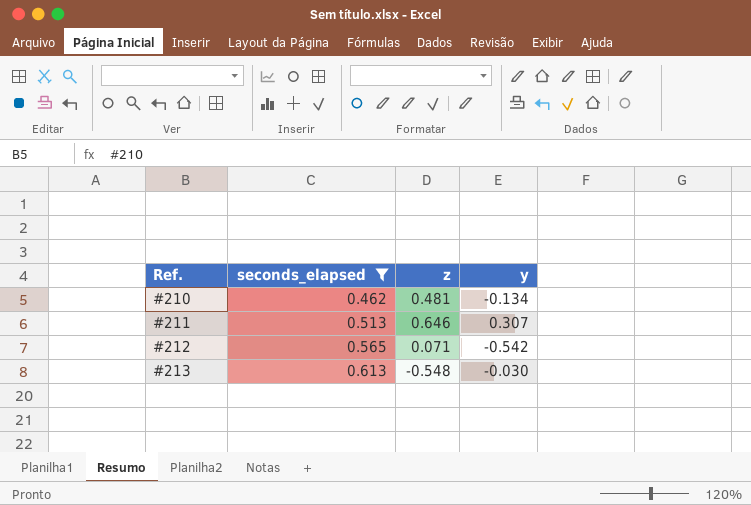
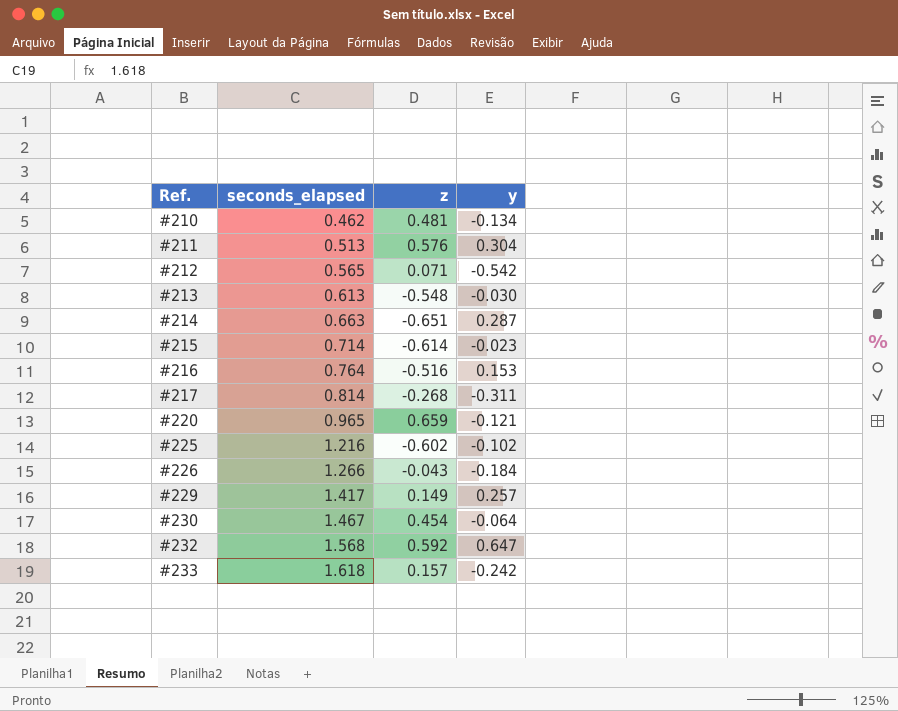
filter: seconds_elapsed <= 0.613 -> none
#211 | z: 0.646 -> 0.576
#211 | y: 0.307 -> 0.304

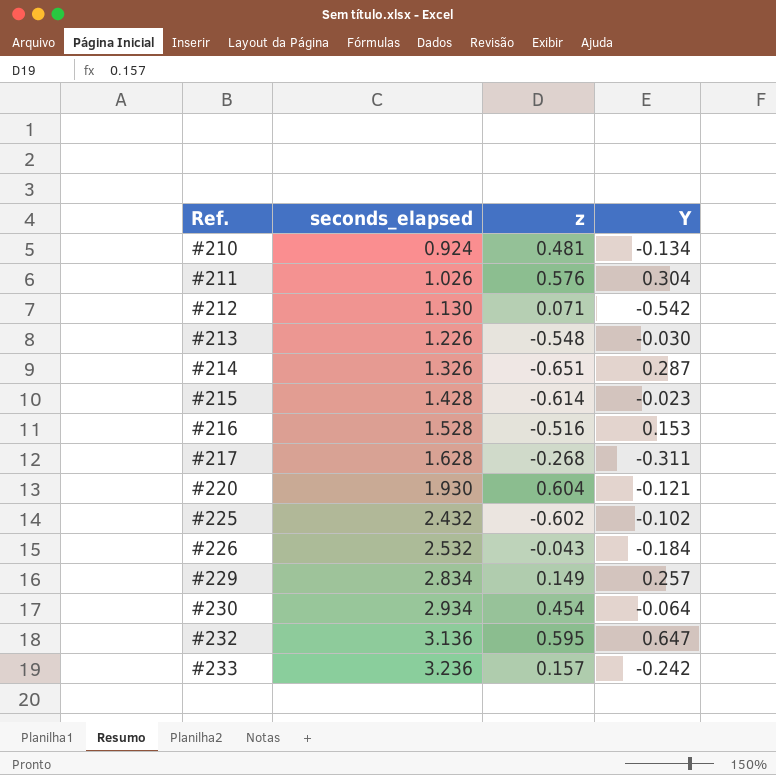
column name: y -> Y
#210 | seconds_elapsed: 0.462 -> 0.924
#211 | seconds_elapsed: 0.513 -> 1.026
#212 | seconds_elapsed: 0.565 -> 1.130
#213 | seconds_elapsed: 0.613 -> 1.226
#214 | seconds_elapsed: 0.663 -> 1.326
#215 | seconds_elapsed: 0.714 -> 1.428
#216 | seconds_elapsed: 0.764 -> 1.528
#217 | seconds_elapsed: 0.814 -> 1.628
#220 | seconds_elapsed: 0.965 -> 1.930
#220 | z: 0.659 -> 0.604
#225 | seconds_elapsed: 1.216 -> 2.432
#226 | seconds_elapsed: 1.266 -> 2.532
#229 | seconds_elapsed: 1.417 -> 2.834
#230 | seconds_elapsed: 1.467 -> 2.934
#232 | seconds_elapsed: 1.568 -> 3.136
#232 | z: 0.592 -> 0.595
#233 | seconds_elapsed: 1.618 -> 3.236

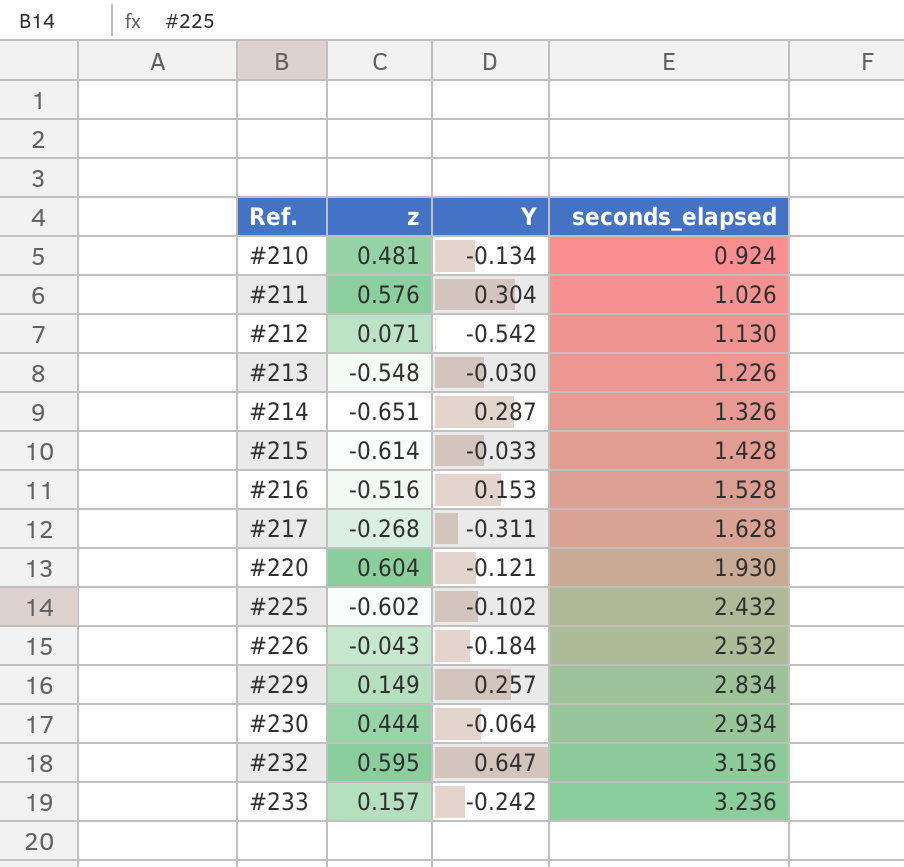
column seconds_elapsed | position: 2 -> 4
#215 | Y: -0.023 -> -0.033
#230 | z: 0.454 -> 0.444

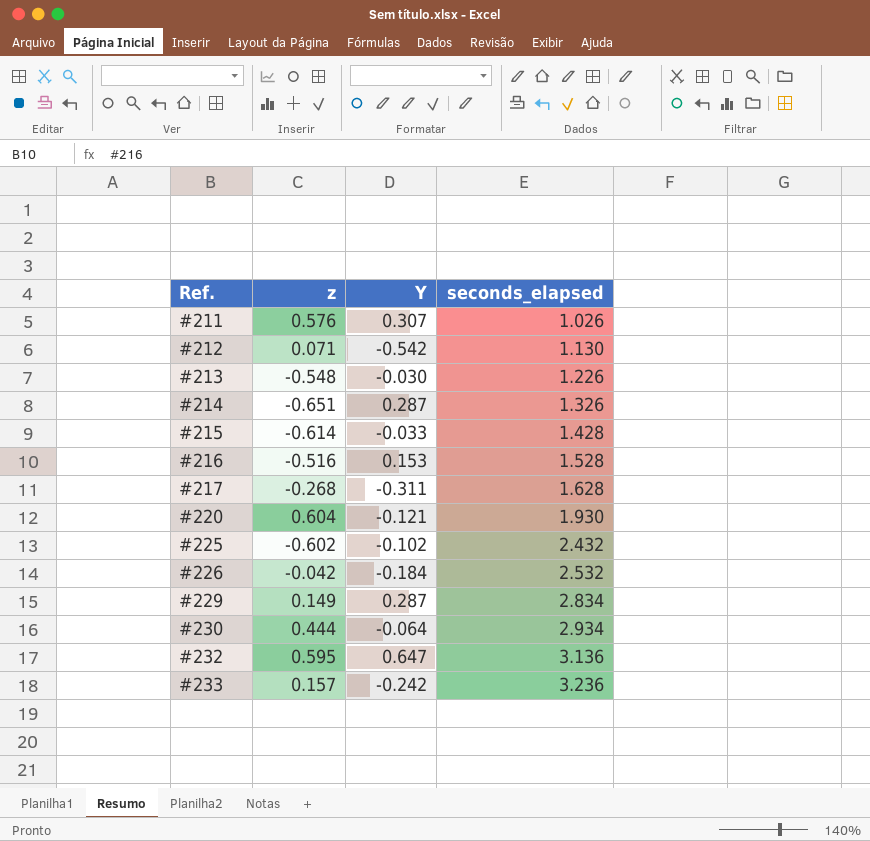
row #210: 0.481 | -0.134 | 0.924 -> none
#211 | Y: 0.304 -> 0.307
#226 | z: -0.043 -> -0.042
#229 | Y: 0.257 -> 0.287

